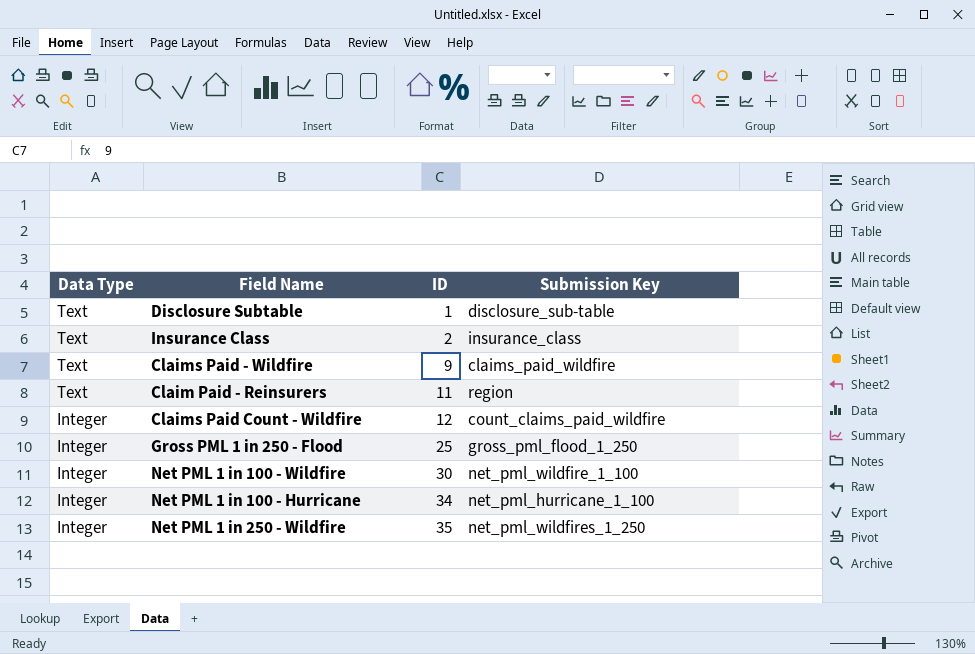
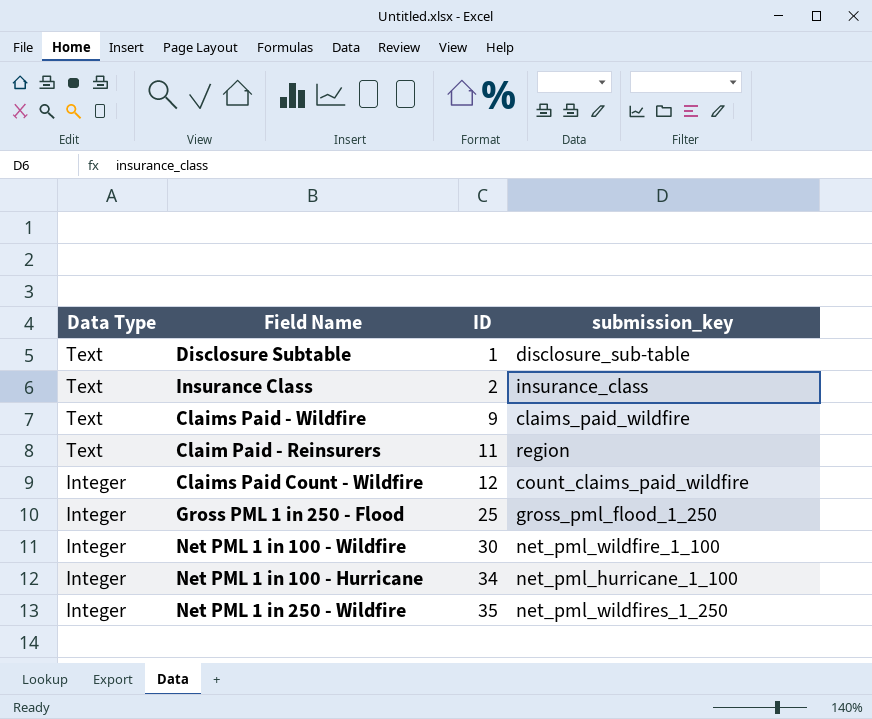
column name: Submission Key -> submission_key

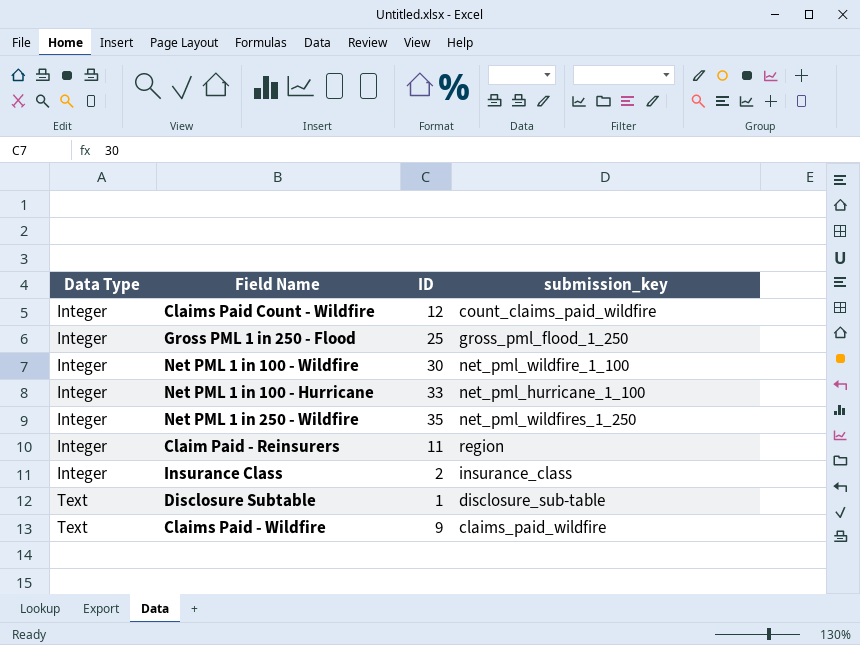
row order: Data Type descending -> Data Type ascending
Net PML 1 in 100 - Hurricane | ID: 34 -> 33
Claim Paid - Reinsurers | Data Type: Text -> Integer
Insurance Class | Data Type: Text -> Integer

